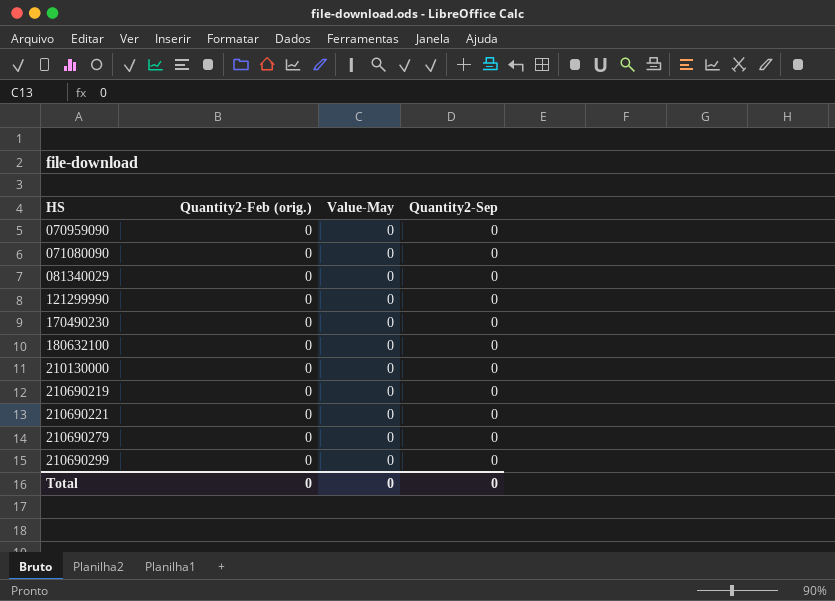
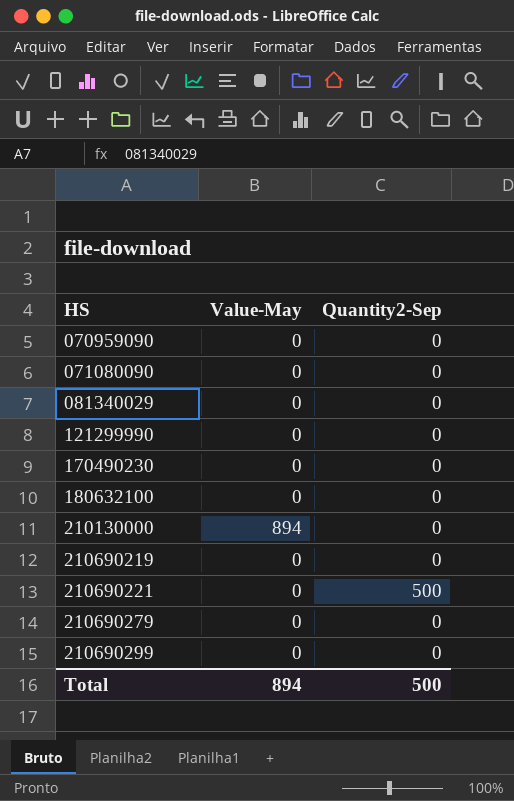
column Quantity2-Feb (orig.) | position: 2 -> none
210130000 | Value-May: 0 -> 894
210690221 | Quantity2-Sep: 0 -> 500
Total | Value-May: 0 -> 894
Total | Quantity2-Sep: 0 -> 500

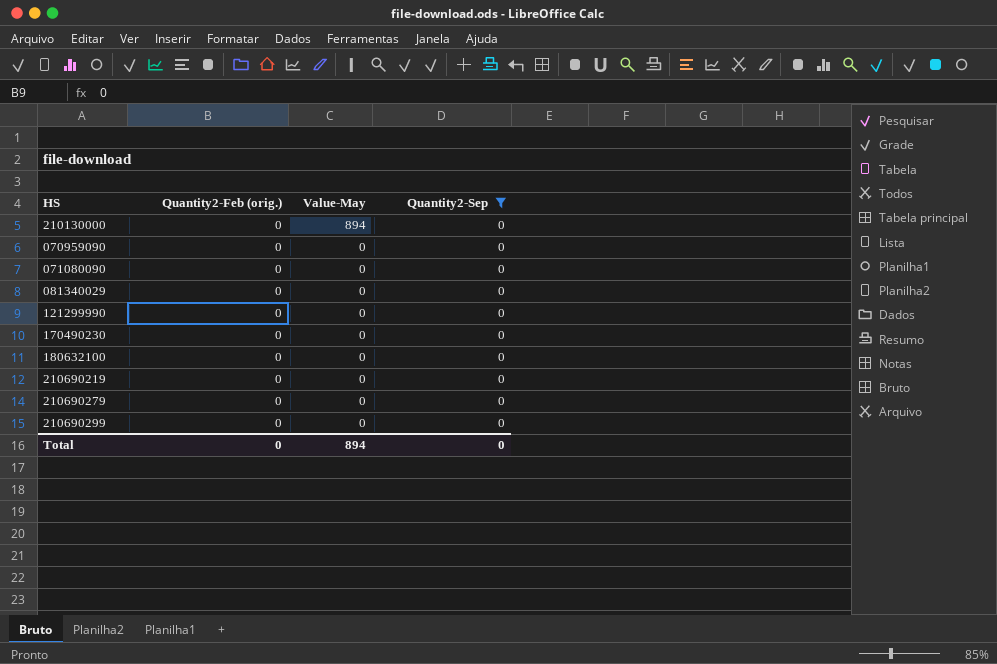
filter: none -> Quantity2-Sep = 0
row order: HS ascending -> Value-May descending
column Quantity2-Feb (orig.) | position: none -> 2
Total | Quantity2-Sep: 500 -> 0

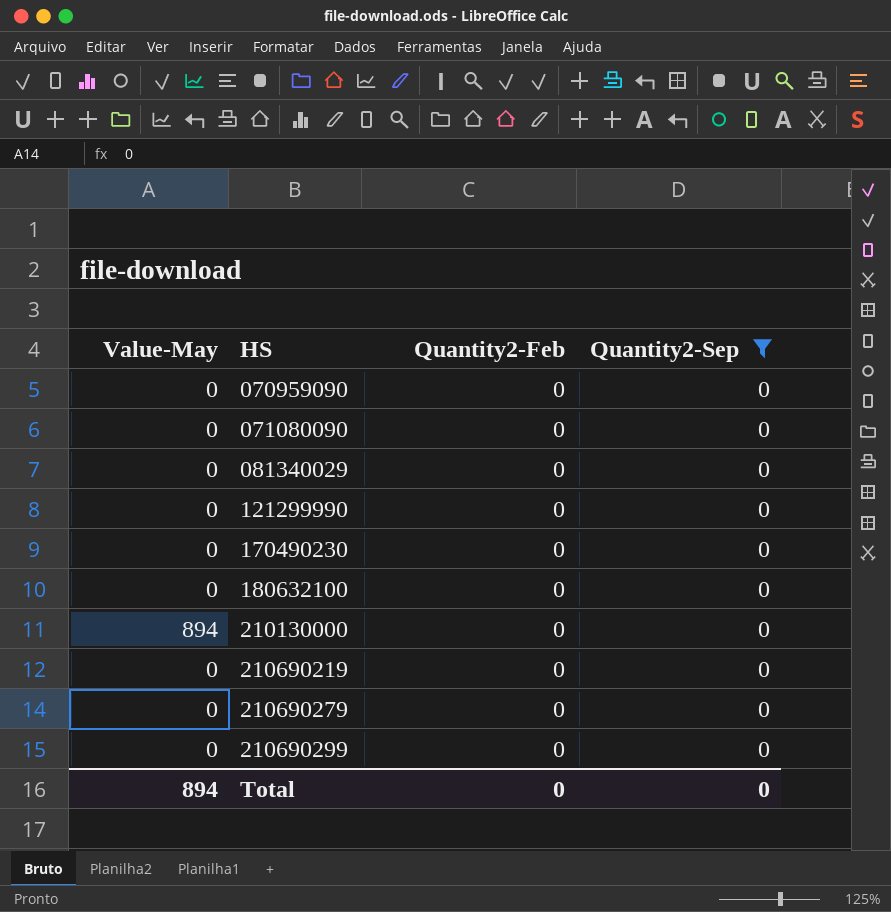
row order: Value-May descending -> HS ascending
column Value-May | position: 3 -> 1
column name: Quantity2-Feb (orig.) -> Quantity2-Feb

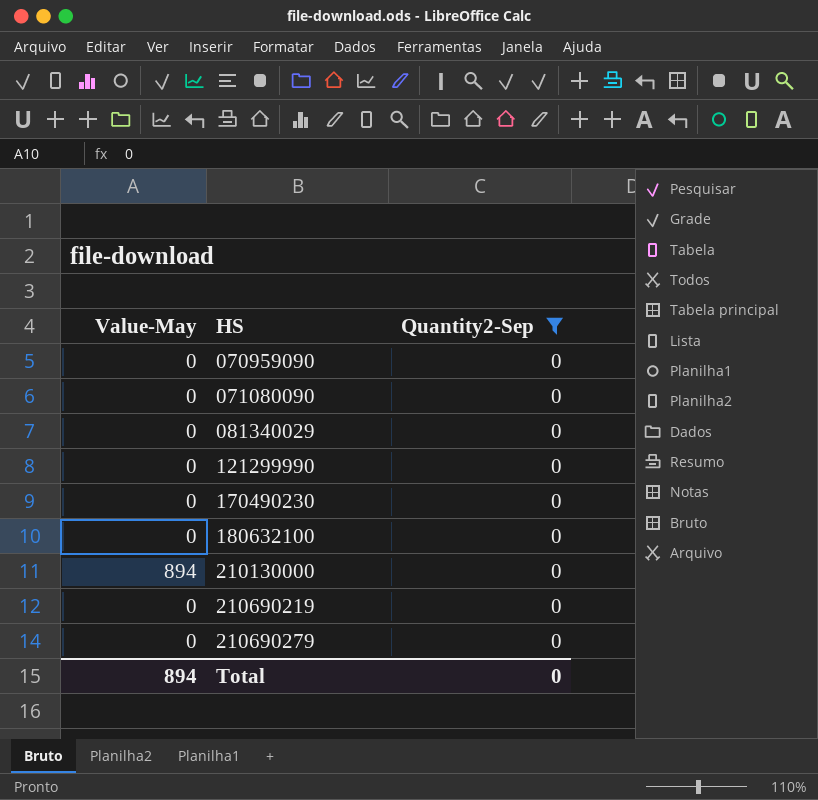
column Quantity2-Feb | position: 3 -> none
row 210690299: 0 | 0 | 0 -> none

